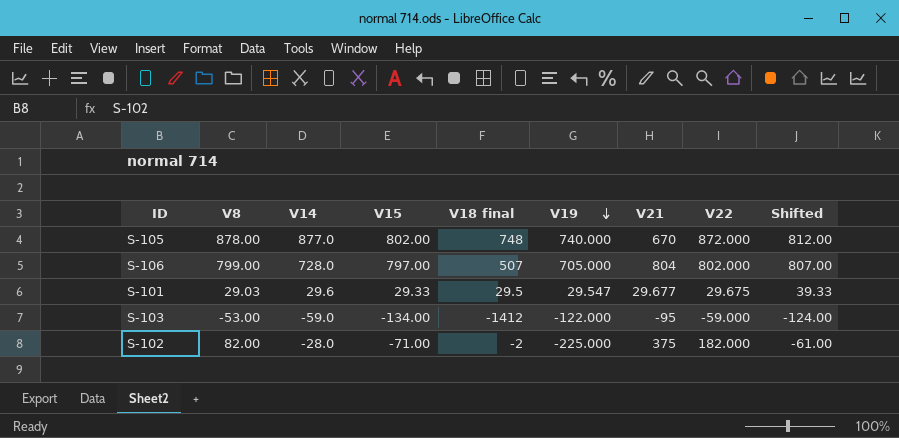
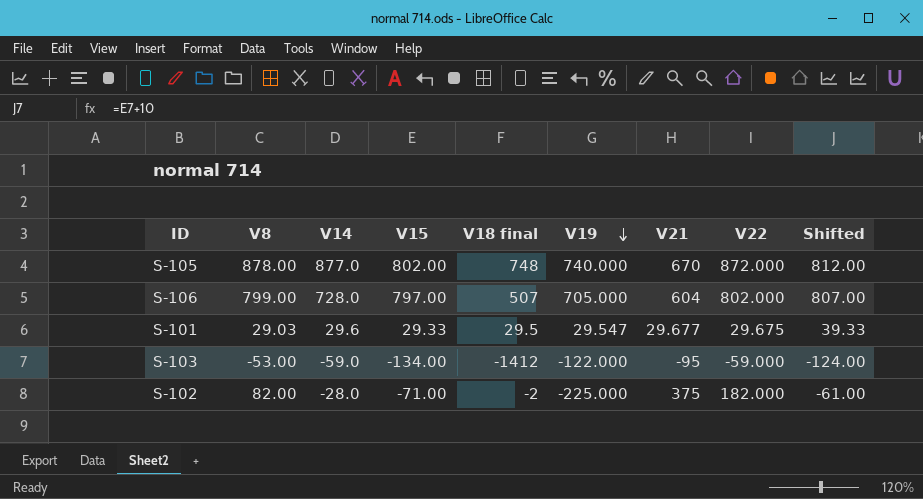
S-106 | V21: 804 -> 604

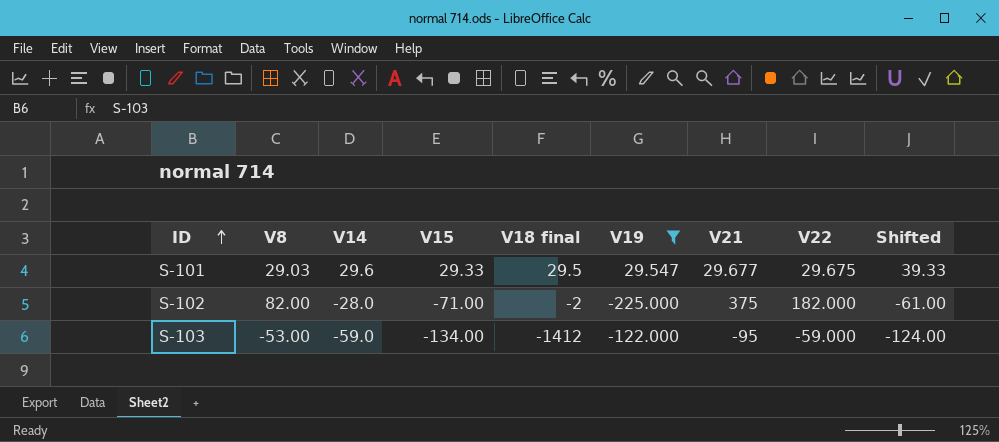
filter: none -> V19 <= 29.547
row order: V19 descending -> ID ascending

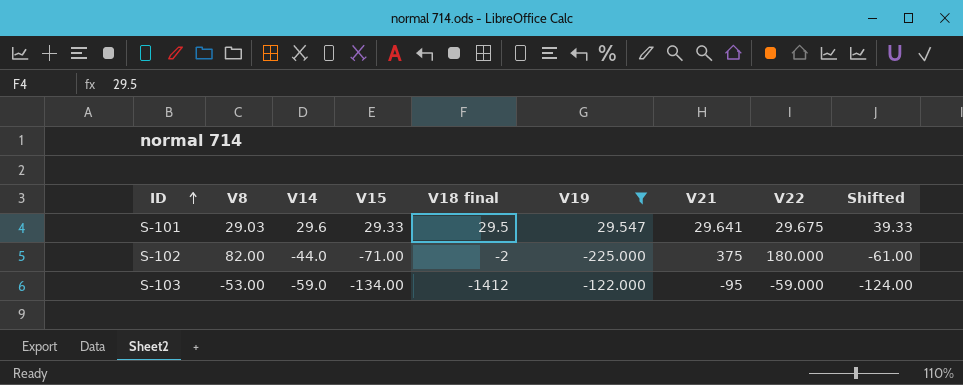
S-101 | V21: 29.677 -> 29.641
S-102 | V14: -28.0 -> -44.0
S-102 | V22: 182.000 -> 180.000

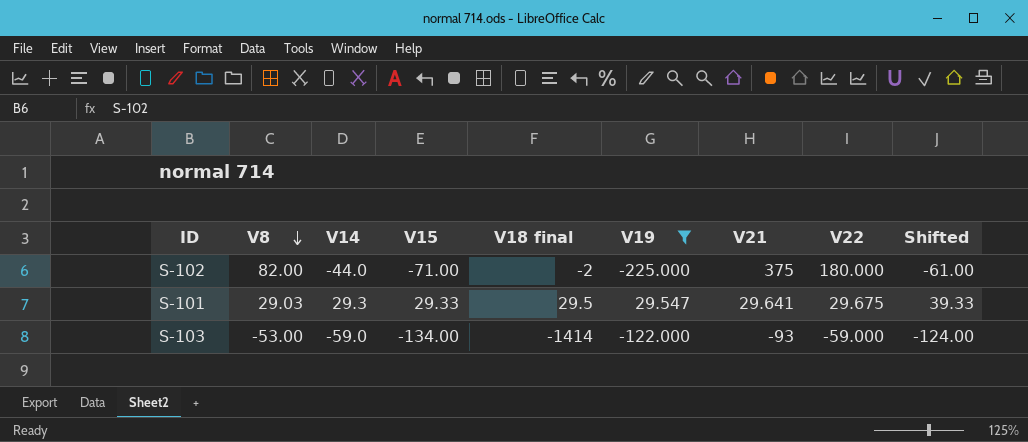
row order: ID ascending -> V8 descending
S-101 | V14: 29.6 -> 29.3
S-103 | V18 final: -1412 -> -1414
S-103 | V21: -95 -> -93

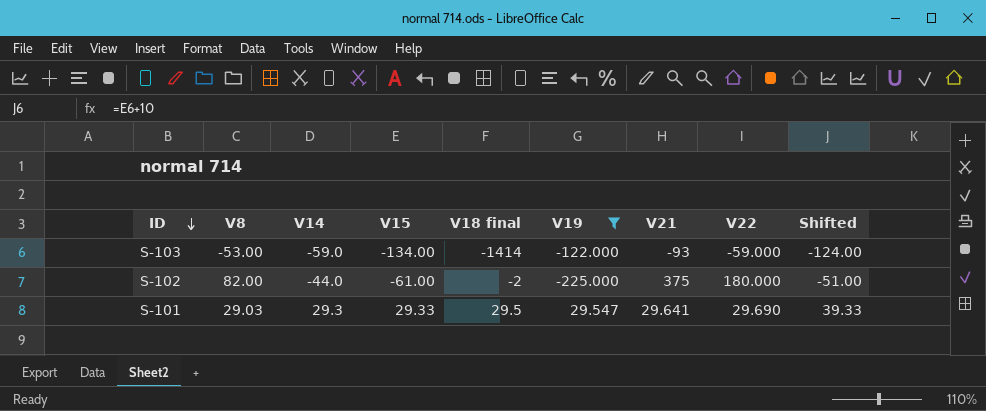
row order: V8 descending -> ID descending
S-102 | V15: -71.00 -> -61.00
S-102 | Shifted: -61.00 -> -51.00
S-101 | V22: 29.675 -> 29.690

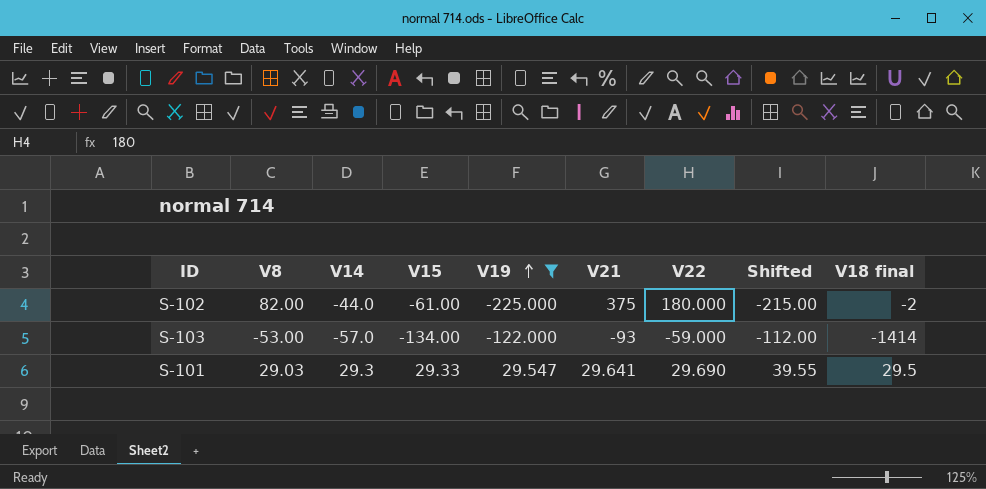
row order: ID descending -> V19 ascending
column Shifted | formula: [V15] + 10 -> [V19] + 10
column V18 final | position: 5 -> 9
S-103 | V14: -59.0 -> -57.0

